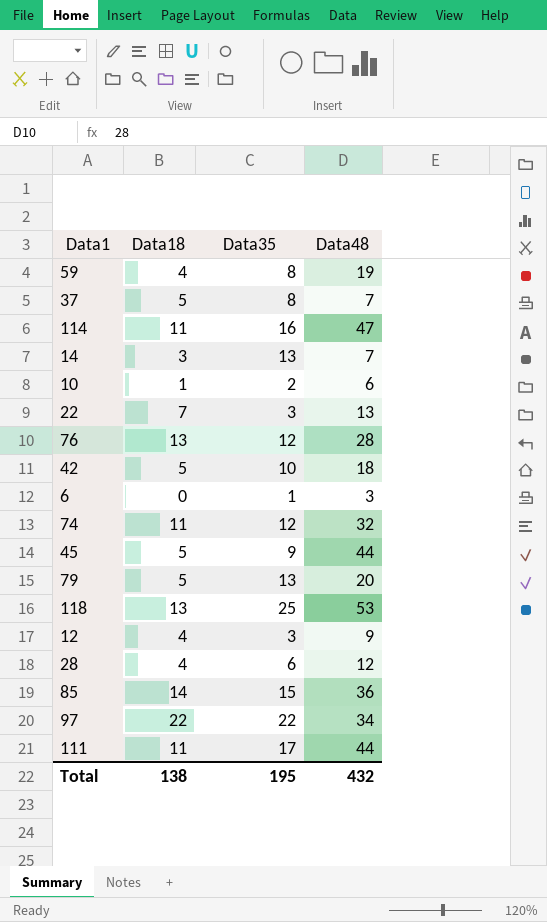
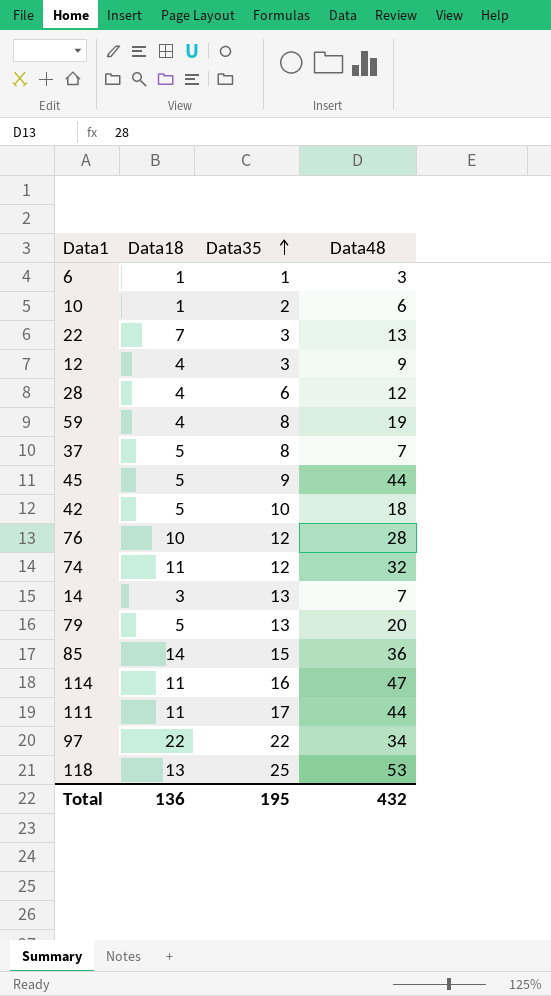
row order: none -> Data35 ascending
6 | Data18: 0 -> 1
76 | Data18: 13 -> 10
Total | Data18: 138 -> 136

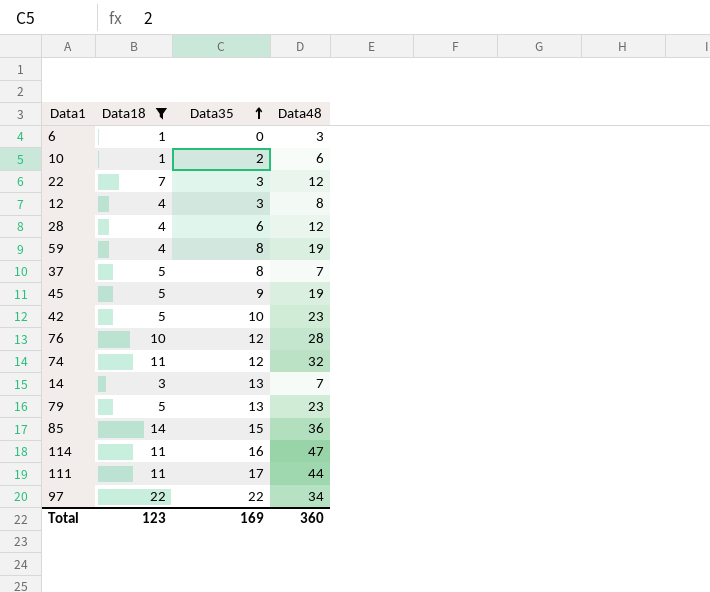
filter: none -> Data18 != 13
6 | Data35: 1 -> 0
22 | Data48: 13 -> 12
12 | Data48: 9 -> 8
45 | Data48: 44 -> 19
42 | Data48: 18 -> 23
79 | Data48: 20 -> 23
Total | Data18: 136 -> 123
Total | Data35: 195 -> 169
Total | Data48: 432 -> 360

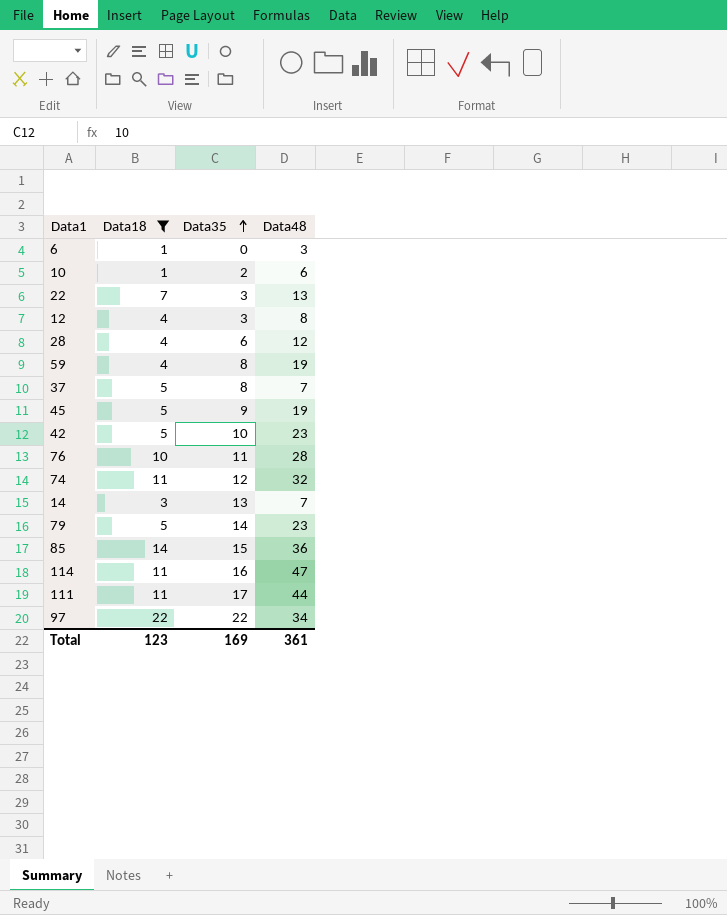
22 | Data48: 12 -> 13
76 | Data35: 12 -> 11
79 | Data35: 13 -> 14
Total | Data48: 360 -> 361

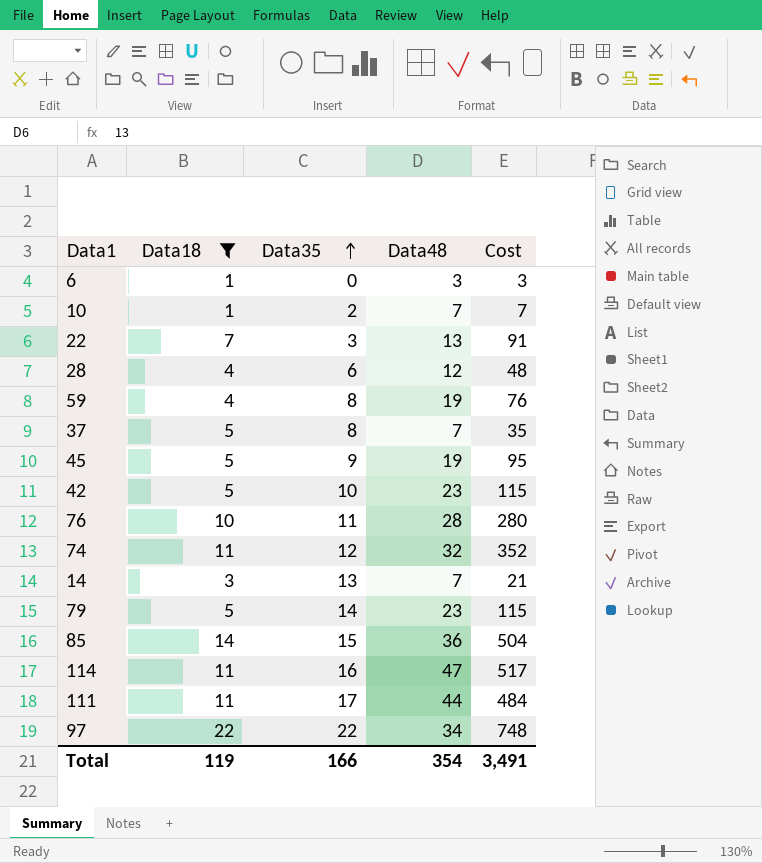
column Cost | formula: none -> [Data18] * [Data48]
row 12: 4 | 3 | 8 -> none
10 | Data48: 6 -> 7
Total | Data18: 123 -> 119
Total | Data35: 169 -> 166
Total | Data48: 361 -> 354

